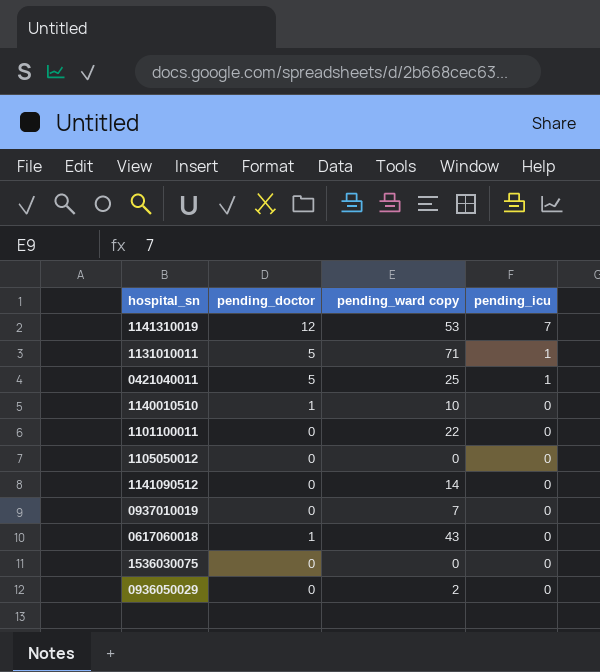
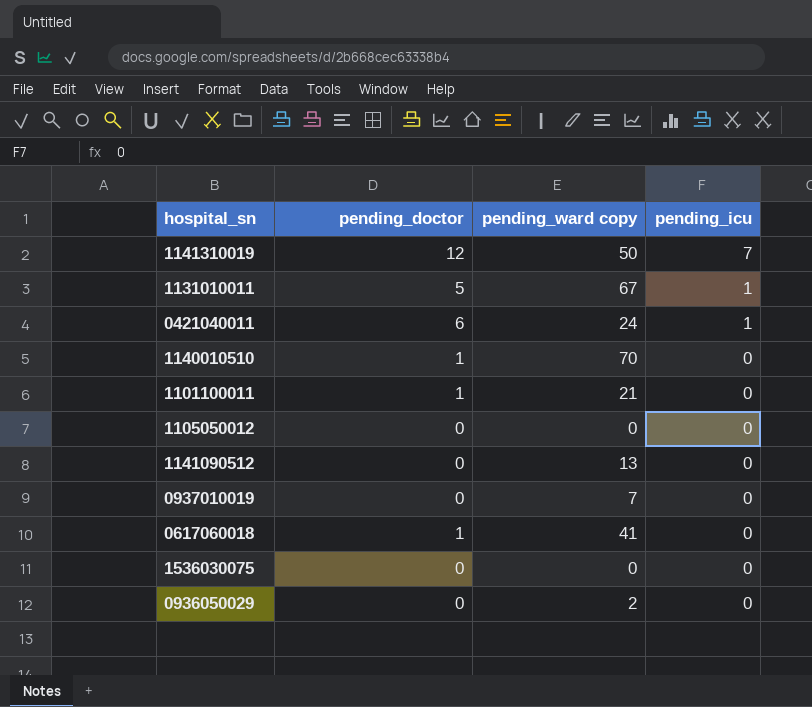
1141310019 | pending_ward copy: 53 -> 50
1131010011 | pending_ward copy: 71 -> 67
0421040011 | pending_doctor: 5 -> 6
0421040011 | pending_ward copy: 25 -> 24
1140010510 | pending_ward copy: 10 -> 70
1101100011 | pending_doctor: 0 -> 1
1101100011 | pending_ward copy: 22 -> 21
1141090512 | pending_ward copy: 14 -> 13
0617060018 | pending_ward copy: 43 -> 41

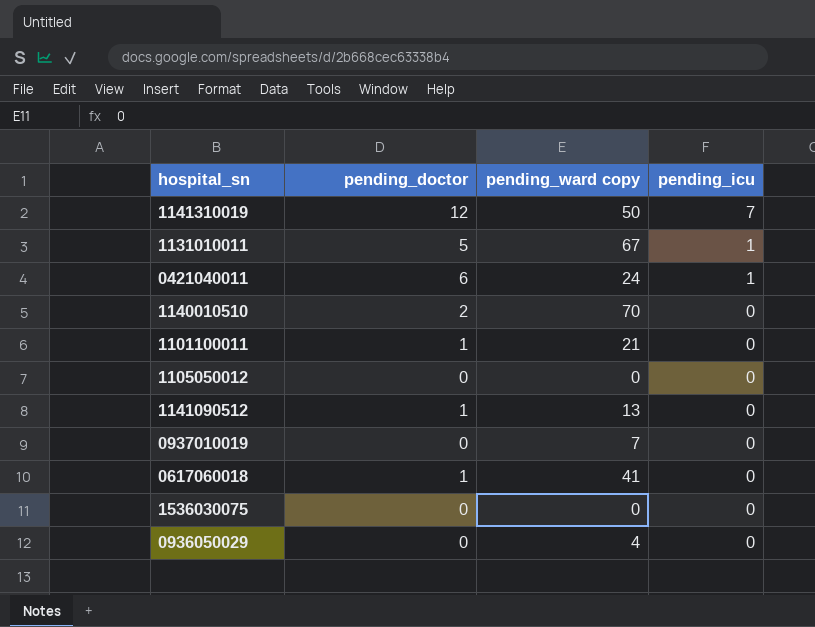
1140010510 | pending_doctor: 1 -> 2
1141090512 | pending_doctor: 0 -> 1
0936050029 | pending_ward copy: 2 -> 4

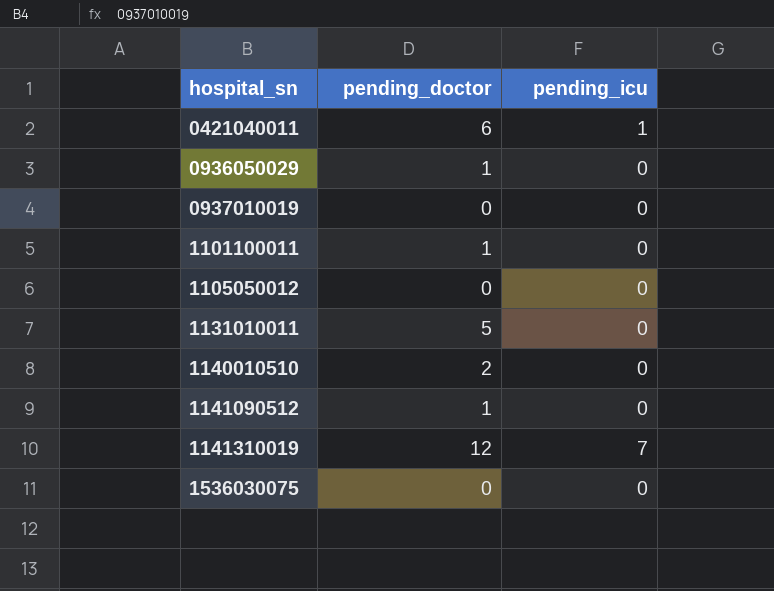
row order: pending_icu descending -> hospital_sn ascending
column pending_ward copy | position: 3 -> none
row 0617060018: 1 | 41 | 0 -> none
0936050029 | pending_doctor: 0 -> 1
1131010011 | pending_icu: 1 -> 0

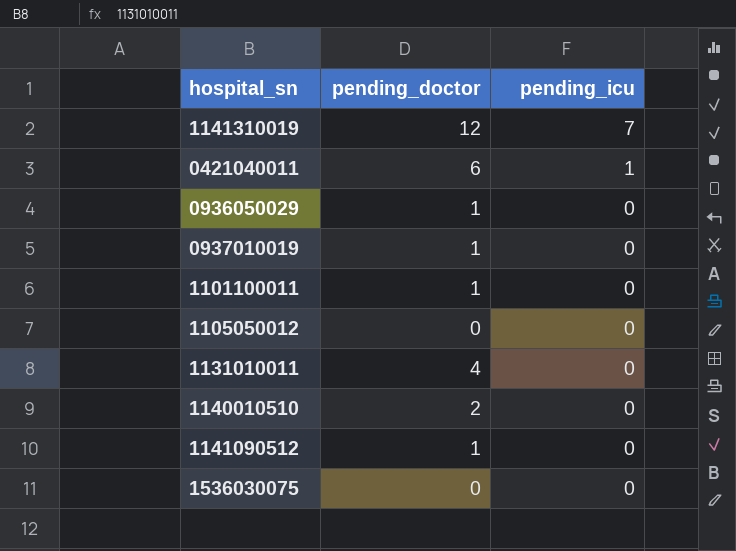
row order: hospital_sn ascending -> pending_icu descending
0937010019 | pending_doctor: 0 -> 1
1131010011 | pending_doctor: 5 -> 4

